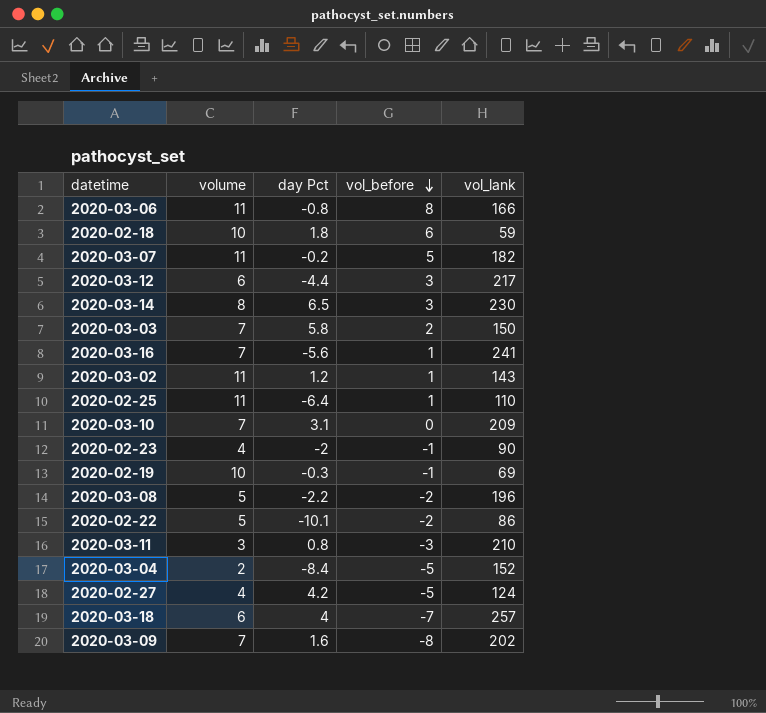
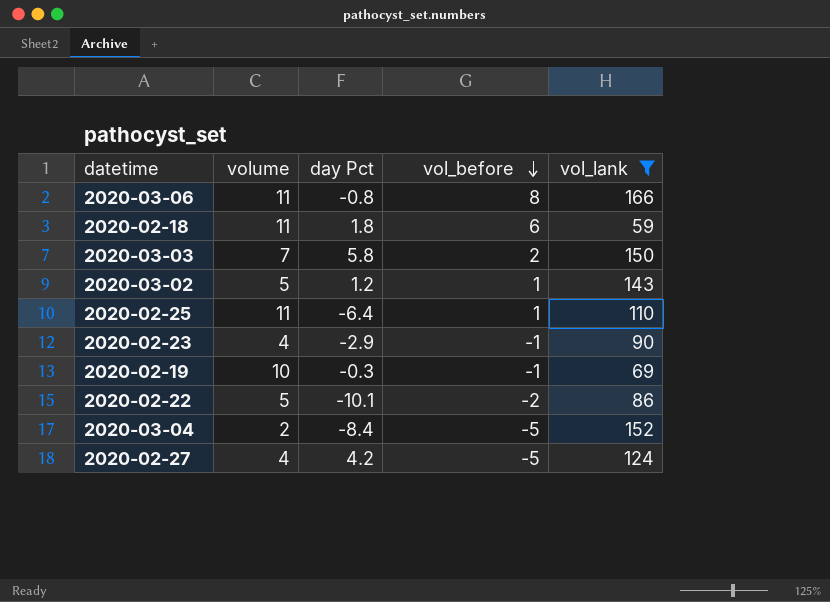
filter: none -> vol_lank <= 166
2020-02-18 | volume: 10 -> 11
2020-03-02 | volume: 11 -> 5
2020-02-23 | day Pct: -2 -> -2.9

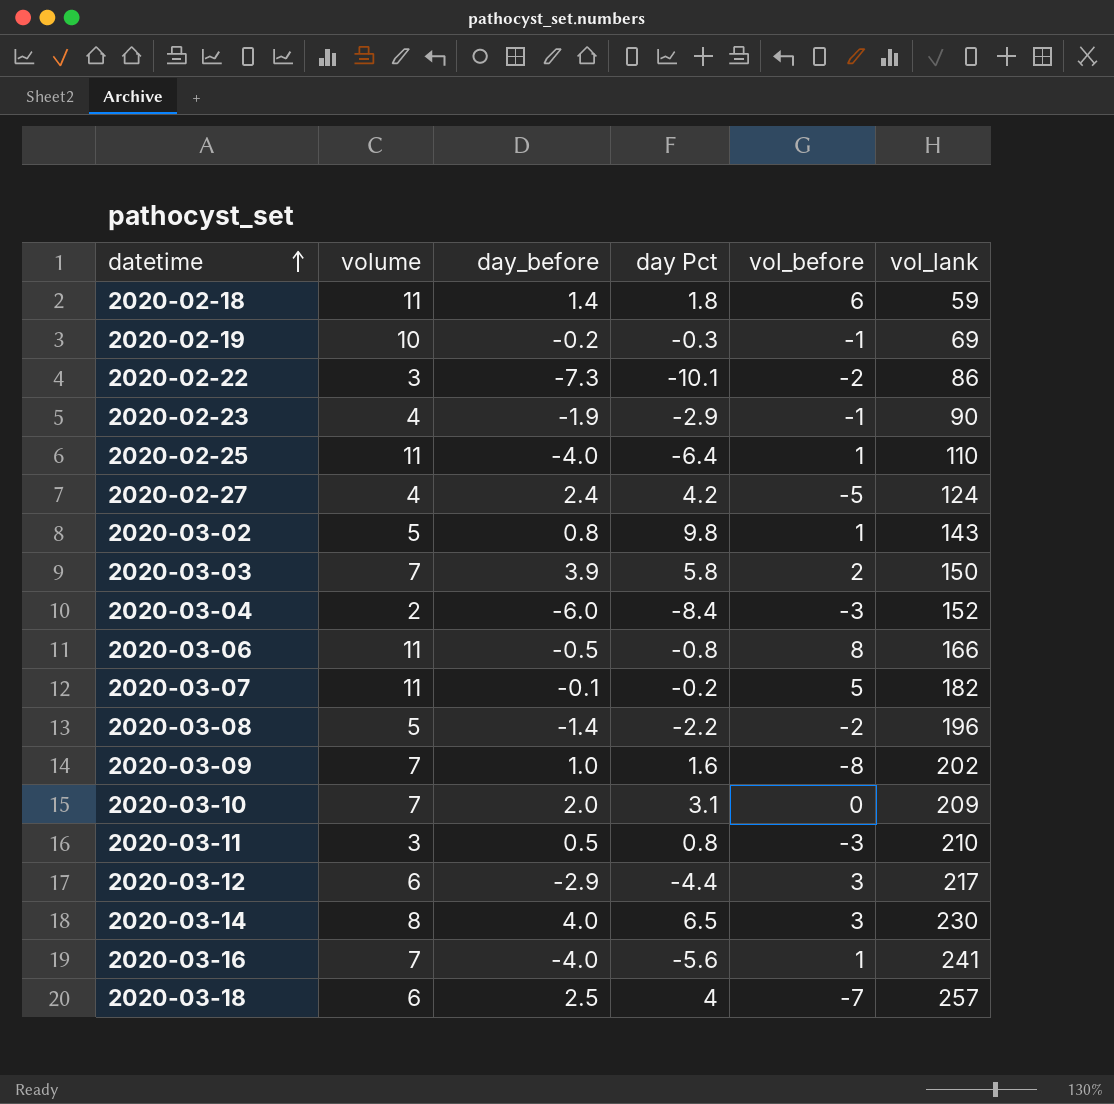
filter: vol_lank <= 166 -> none
row order: vol_before descending -> datetime ascending
column day_before | position: none -> 3
2020-02-22 | volume: 5 -> 3
2020-03-02 | day Pct: 1.2 -> 9.8
2020-03-04 | vol_before: -5 -> -3

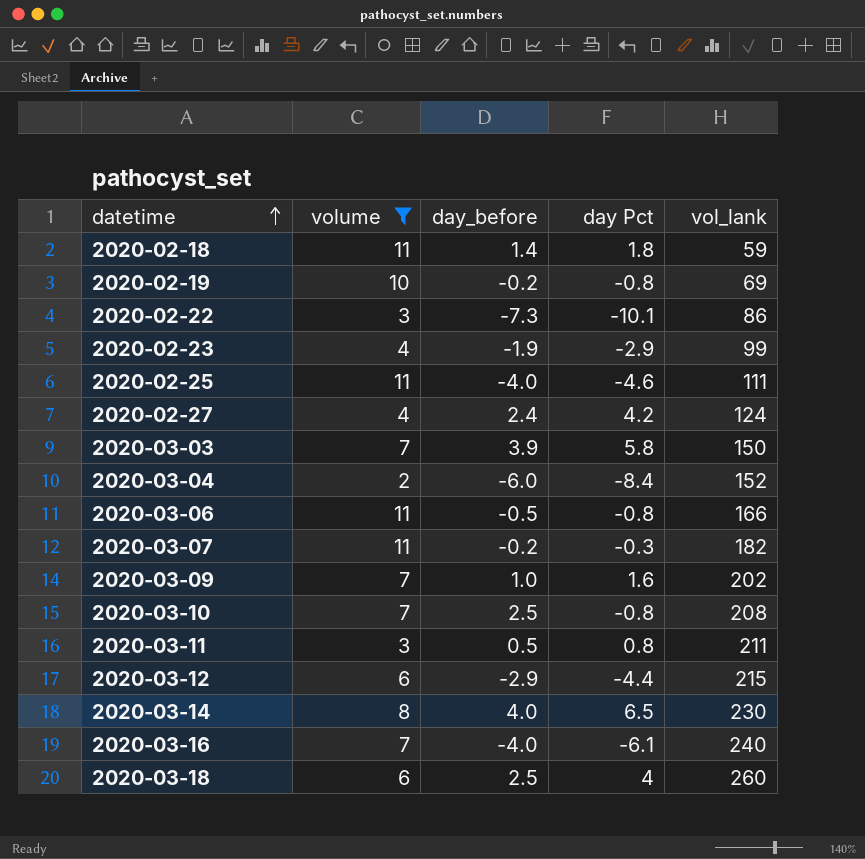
filter: none -> volume != 5
column vol_before | position: 5 -> none
2020-02-19 | day Pct: -0.3 -> -0.8
2020-02-23 | vol_lank: 90 -> 99
2020-02-25 | day Pct: -6.4 -> -4.6
2020-02-25 | vol_lank: 110 -> 111
2020-03-07 | day_before: -0.1 -> -0.2
2020-03-07 | day Pct: -0.2 -> -0.3
2020-03-10 | day_before: 2.0 -> 2.5
2020-03-10 | day Pct: 3.1 -> -0.8
2020-03-10 | vol_lank: 209 -> 208
2020-03-11 | vol_lank: 210 -> 211
2020-03-12 | vol_lank: 217 -> 215
2020-03-16 | day Pct: -5.6 -> -6.1
2020-03-16 | vol_lank: 241 -> 240
2020-03-18 | vol_lank: 257 -> 260

